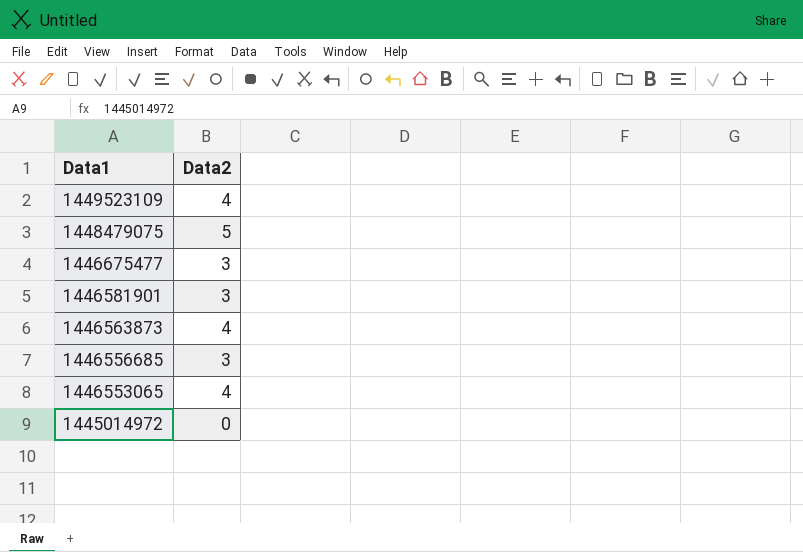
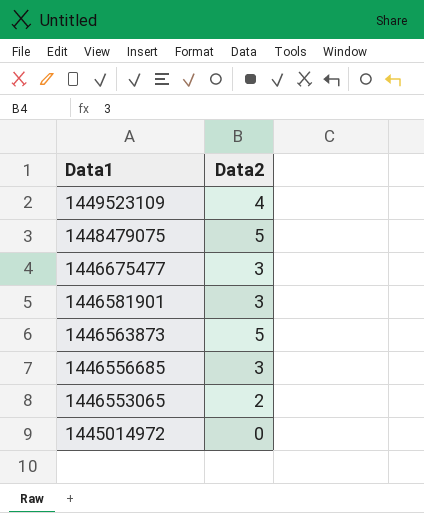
1446563873 | Data2: 4 -> 5
1446553065 | Data2: 4 -> 2

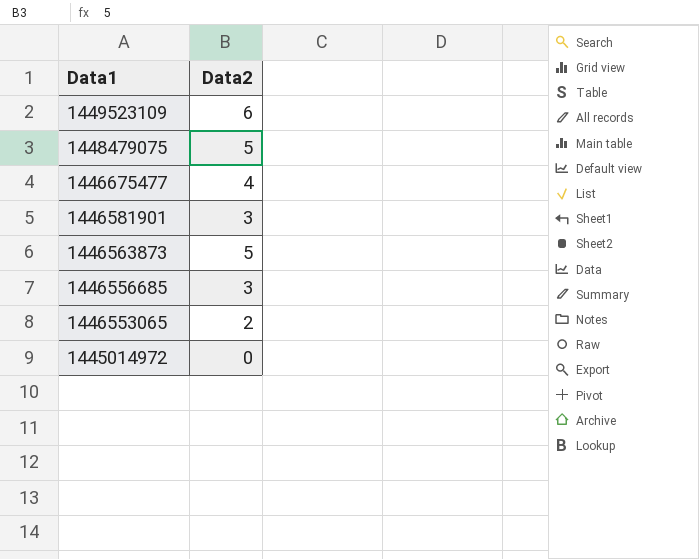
1449523109 | Data2: 4 -> 6
1446675477 | Data2: 3 -> 4

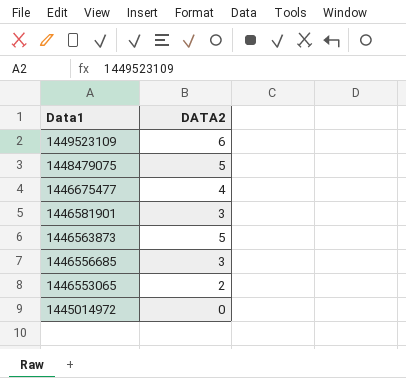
column name: Data2 -> DATA2

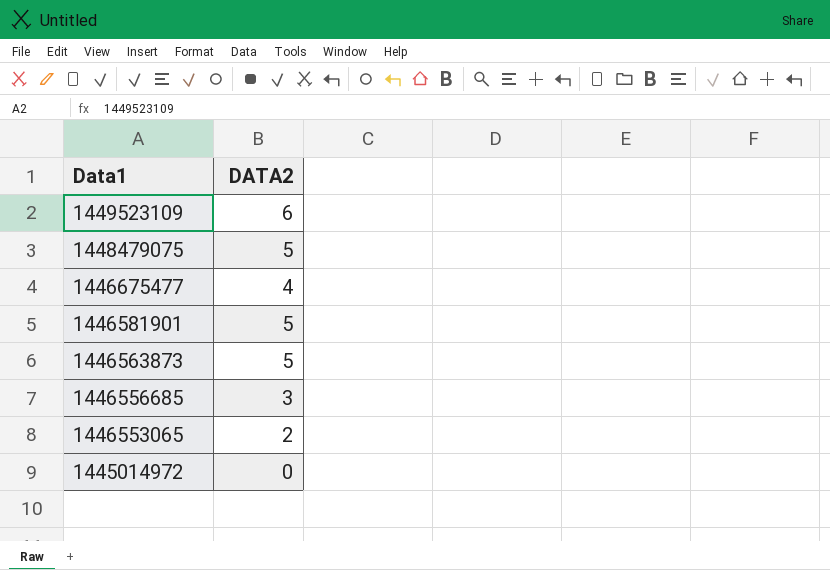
1446581901 | DATA2: 3 -> 5

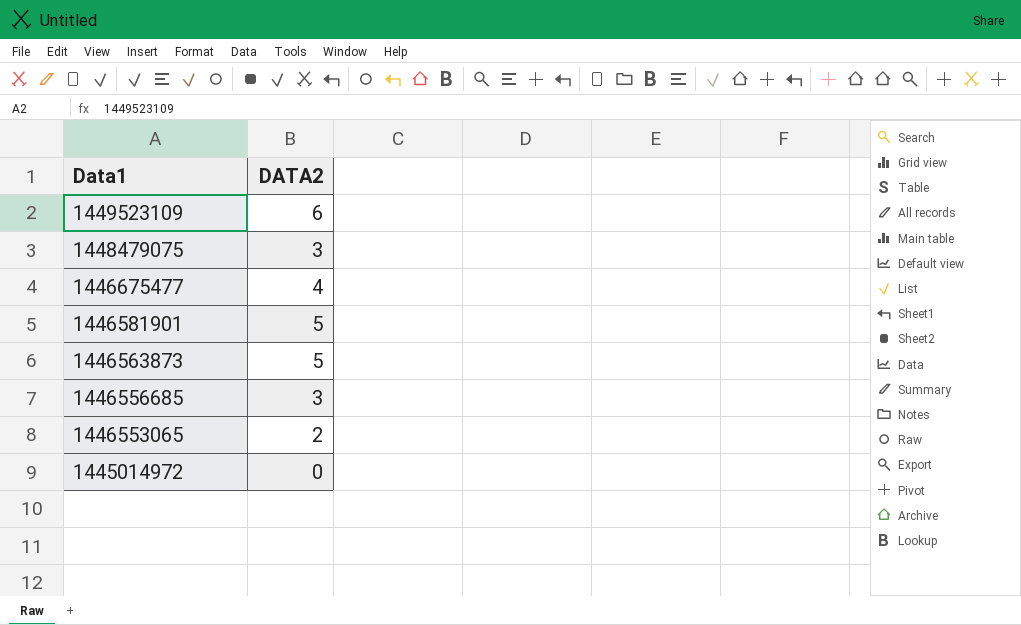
1448479075 | DATA2: 5 -> 3

